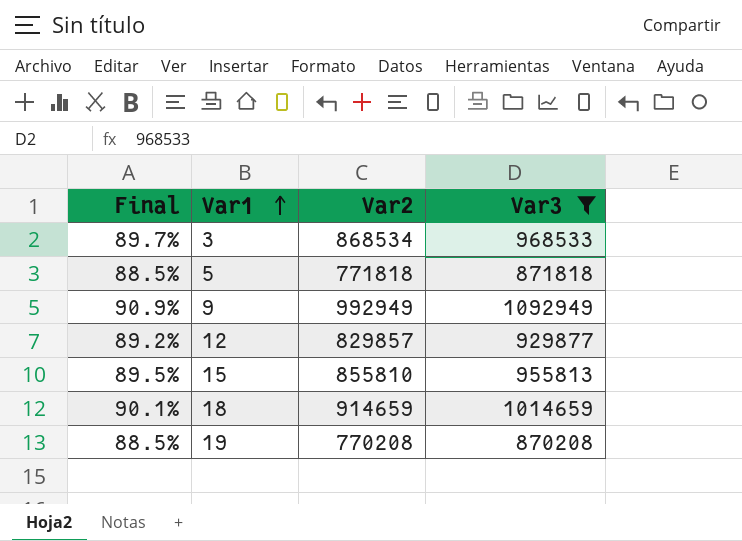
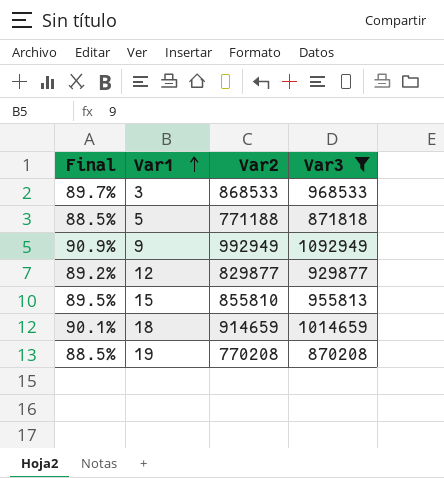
3 | Var2: 868534 -> 868533
5 | Var2: 771818 -> 771188
12 | Var2: 829857 -> 829877

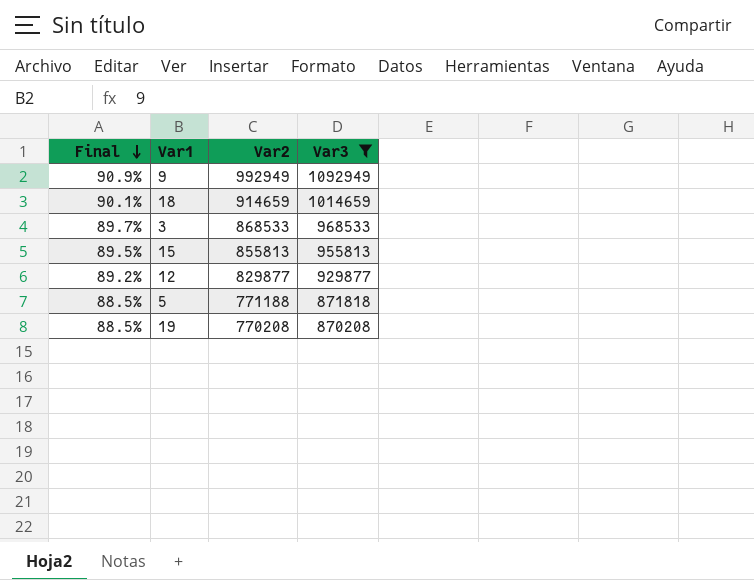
row order: Var1 ascending -> Final descending
15 | Var2: 855810 -> 855813

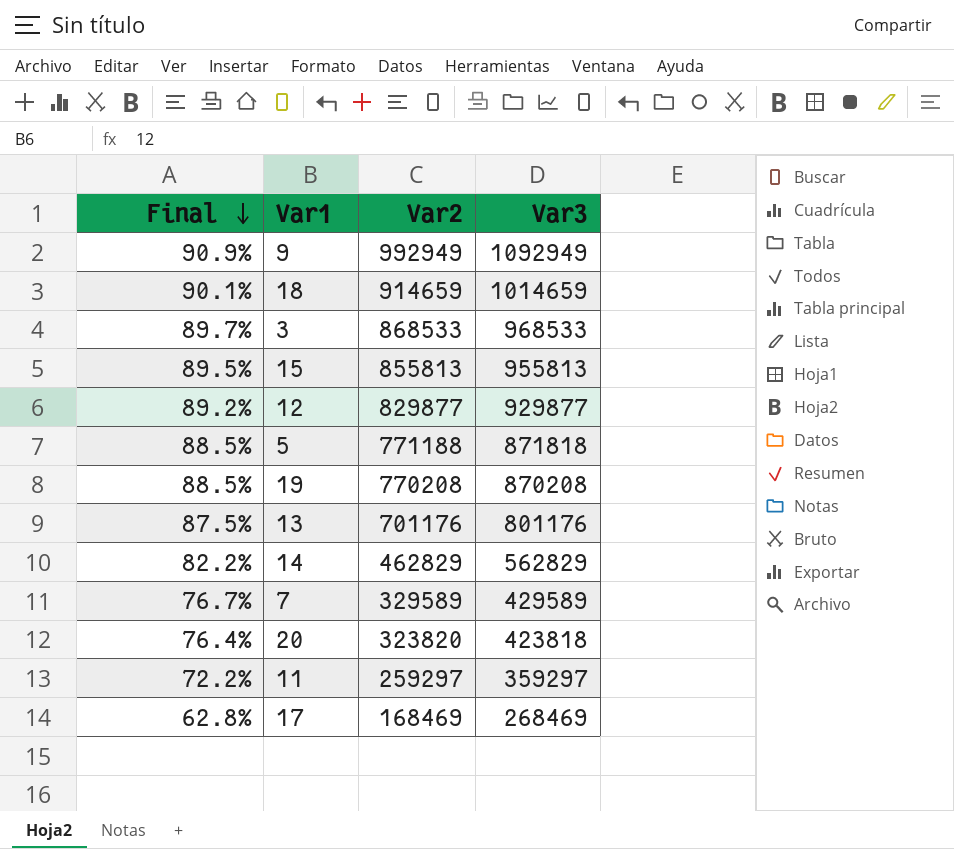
filter: Var3 >= 870208 -> none

